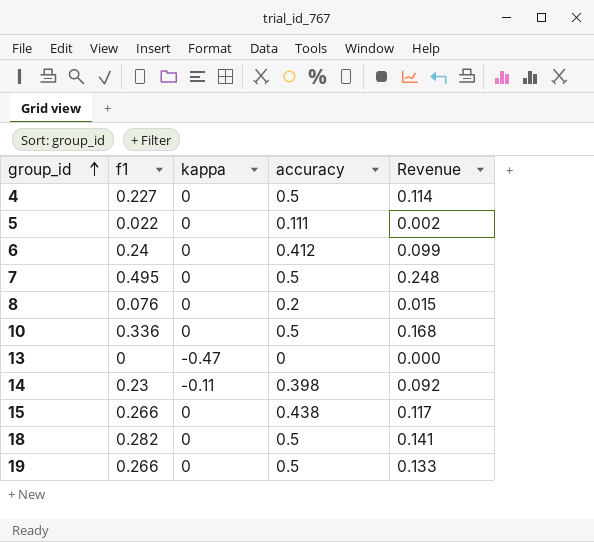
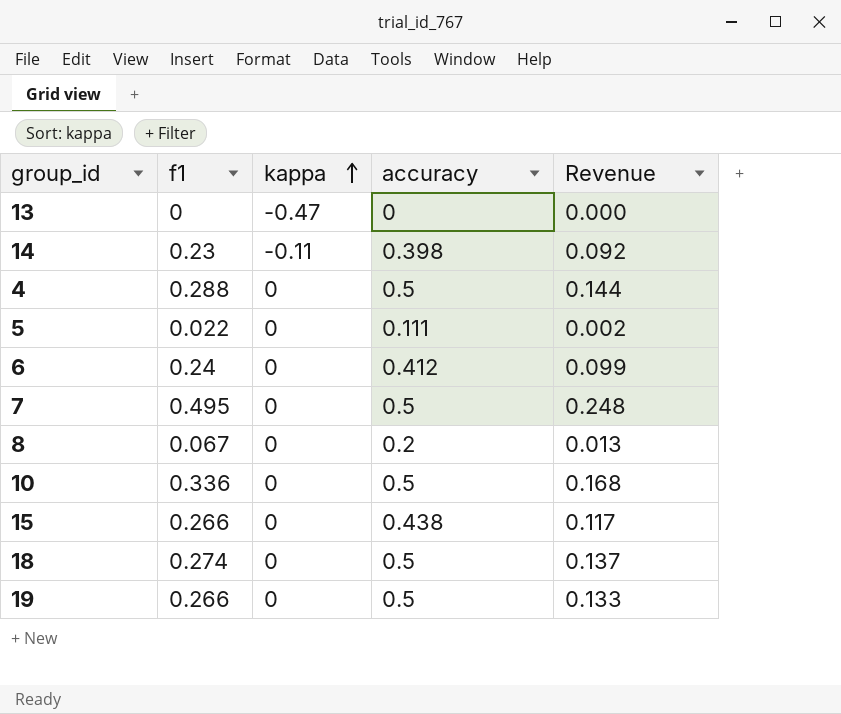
row order: group_id ascending -> kappa ascending
4 | f1: 0.227 -> 0.288
4 | Revenue: 0.114 -> 0.144
8 | f1: 0.076 -> 0.067
8 | Revenue: 0.015 -> 0.013
18 | f1: 0.282 -> 0.274
18 | Revenue: 0.141 -> 0.137

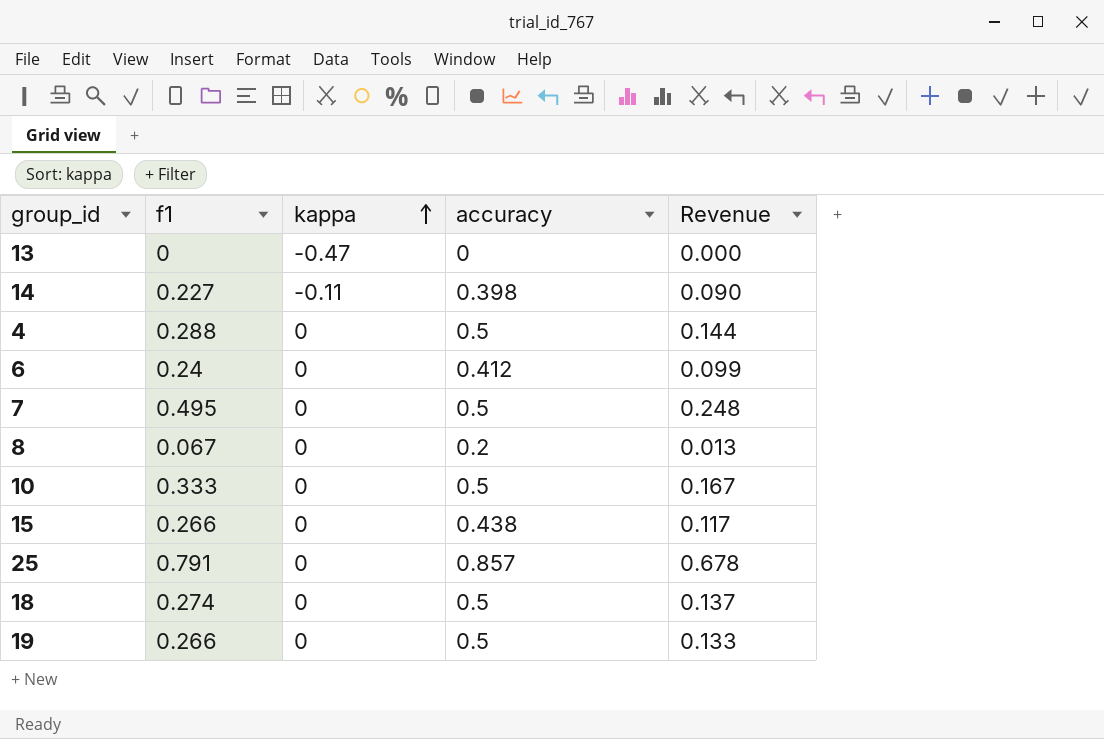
row 5: 0.022 | 0 | 0.111 | 0.002 -> none
14 | f1: 0.23 -> 0.227
14 | Revenue: 0.092 -> 0.090
10 | f1: 0.336 -> 0.333
10 | Revenue: 0.168 -> 0.167
row 25: none -> 0.791 | 0 | 0.857 | 0.678

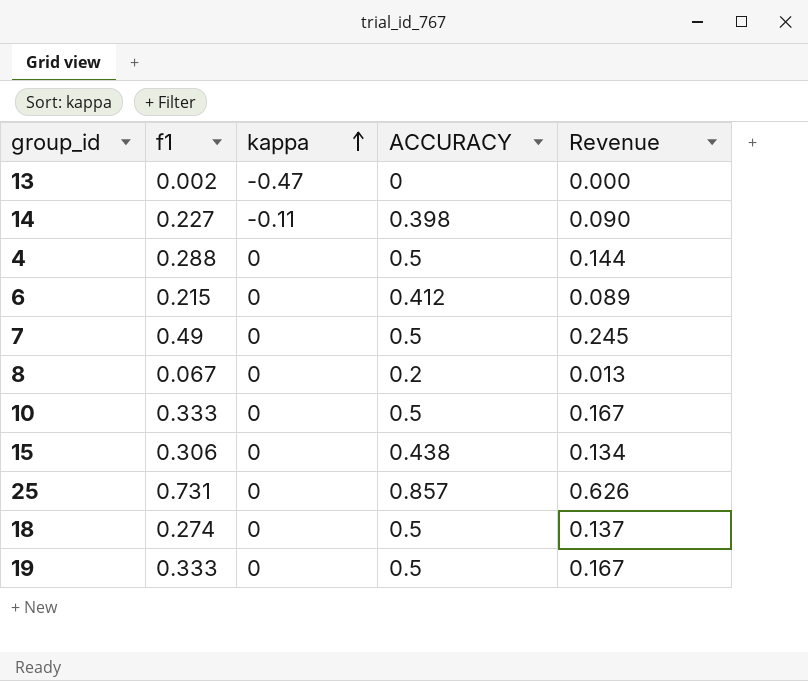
column name: accuracy -> ACCURACY
13 | f1: 0 -> 0.002
6 | f1: 0.24 -> 0.215
6 | Revenue: 0.099 -> 0.089
7 | f1: 0.495 -> 0.49
7 | Revenue: 0.248 -> 0.245
15 | f1: 0.266 -> 0.306
15 | Revenue: 0.117 -> 0.134
25 | f1: 0.791 -> 0.731
25 | Revenue: 0.678 -> 0.626
19 | f1: 0.266 -> 0.333
19 | Revenue: 0.133 -> 0.167

